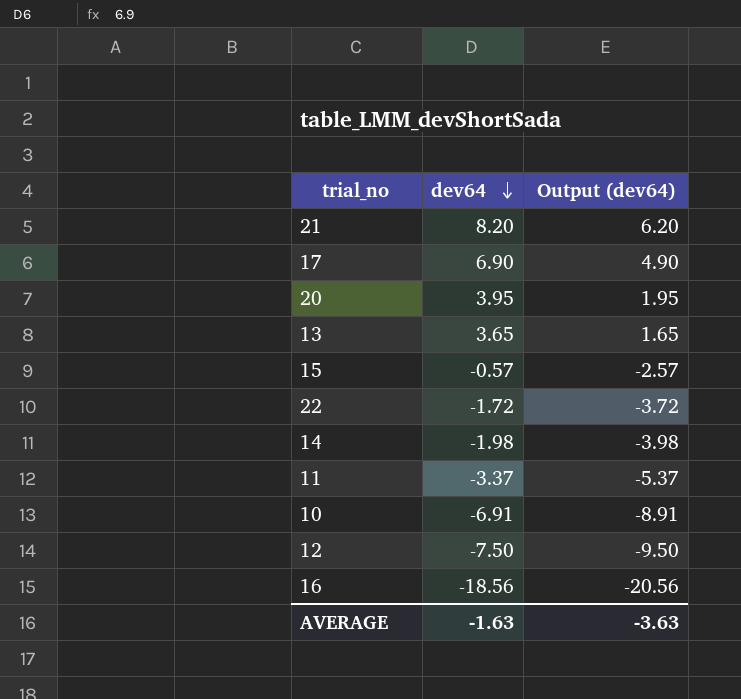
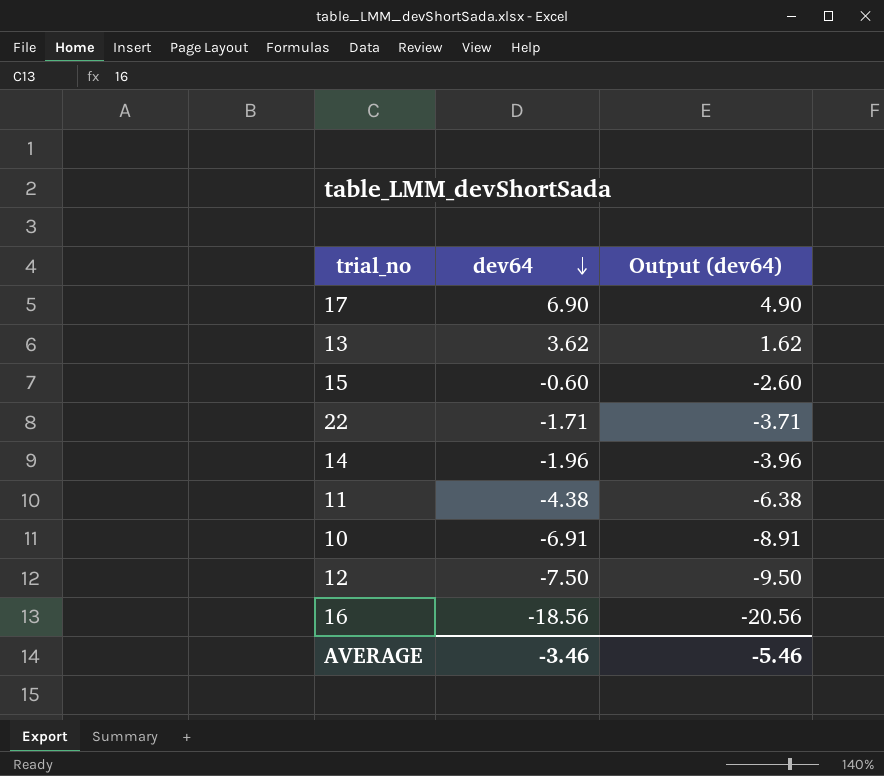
row 21: 8.20 | 6.20 -> none
row 20: 3.95 | 1.95 -> none
13 | dev64: 3.65 -> 3.62
13 | Output (dev64): 1.65 -> 1.62
15 | dev64: -0.57 -> -0.60
15 | Output (dev64): -2.57 -> -2.60
22 | dev64: -1.72 -> -1.71
22 | Output (dev64): -3.72 -> -3.71
14 | dev64: -1.98 -> -1.96
14 | Output (dev64): -3.98 -> -3.96
11 | dev64: -3.37 -> -4.38
11 | Output (dev64): -5.37 -> -6.38
AVERAGE | dev64: -1.63 -> -3.46
AVERAGE | Output (dev64): -3.63 -> -5.46

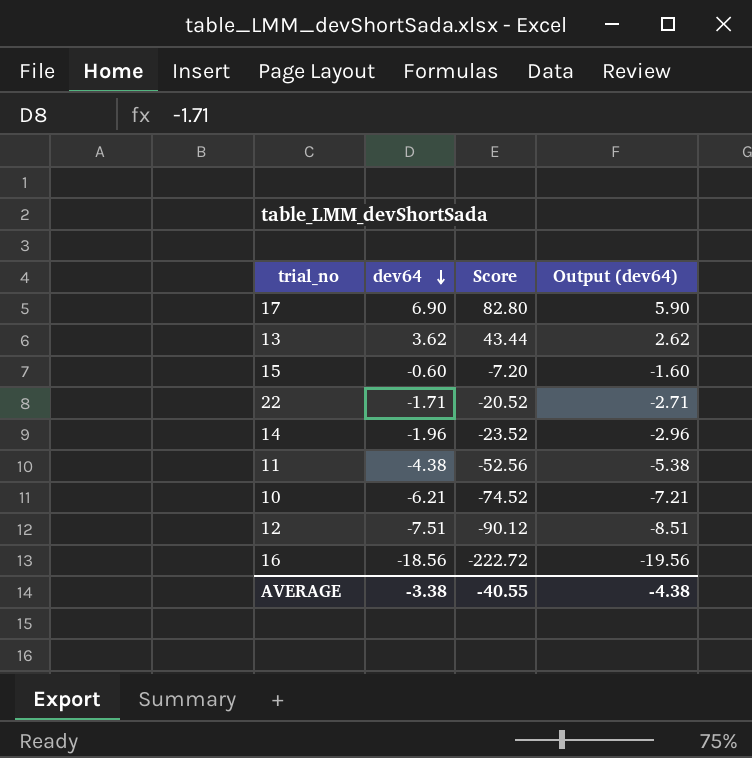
column Score | formula: none -> [dev64] * 12
column Output (dev64) | formula: [dev64] - 2 -> [dev64] - 1
10 | dev64: -6.91 -> -6.21
12 | dev64: -7.50 -> -7.51
AVERAGE | dev64: -3.46 -> -3.38
AVERAGE | Output (dev64): -5.46 -> -4.38

